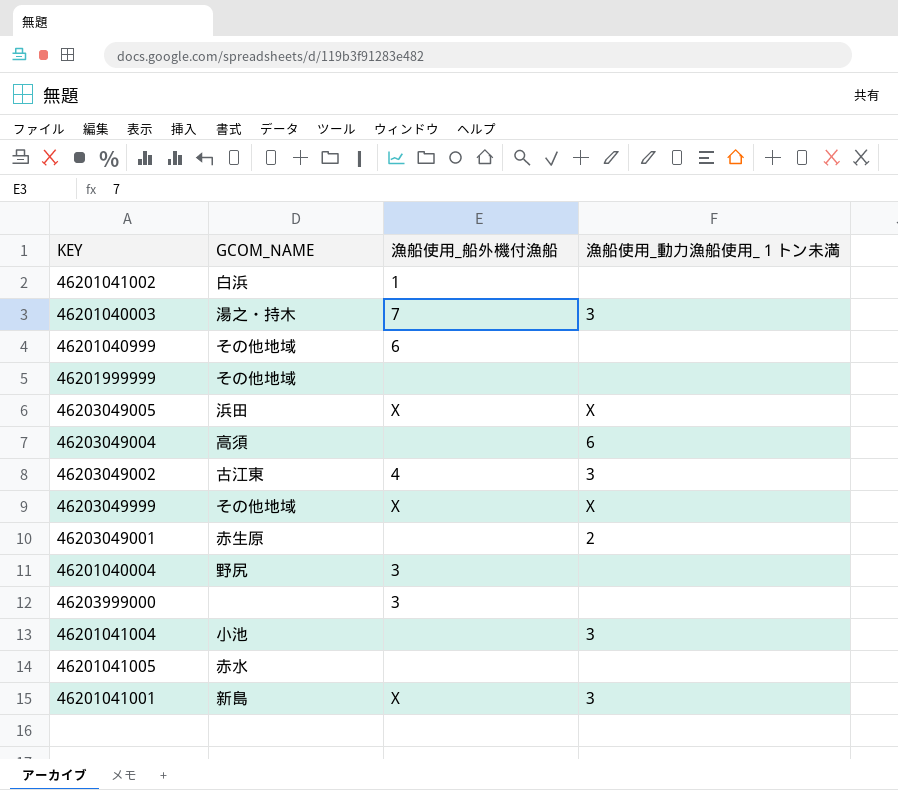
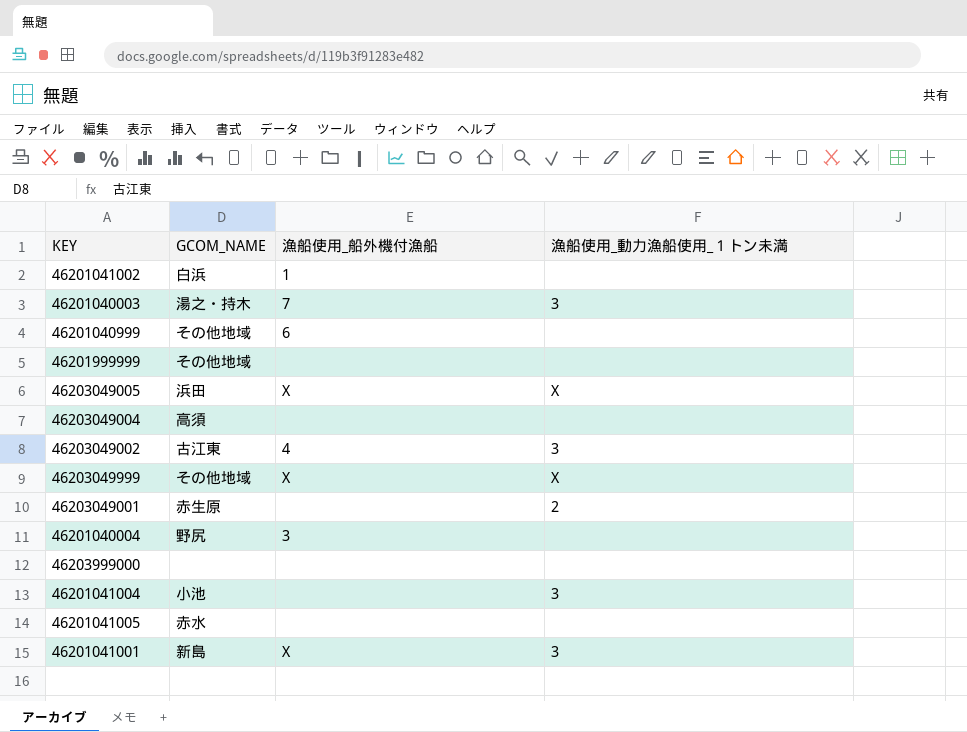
46203049004 | 漁船使用_動力漁船使用_１トン未満: 6 -> none
46203999000 | 漁船使用_船外機付漁船: 3 -> none

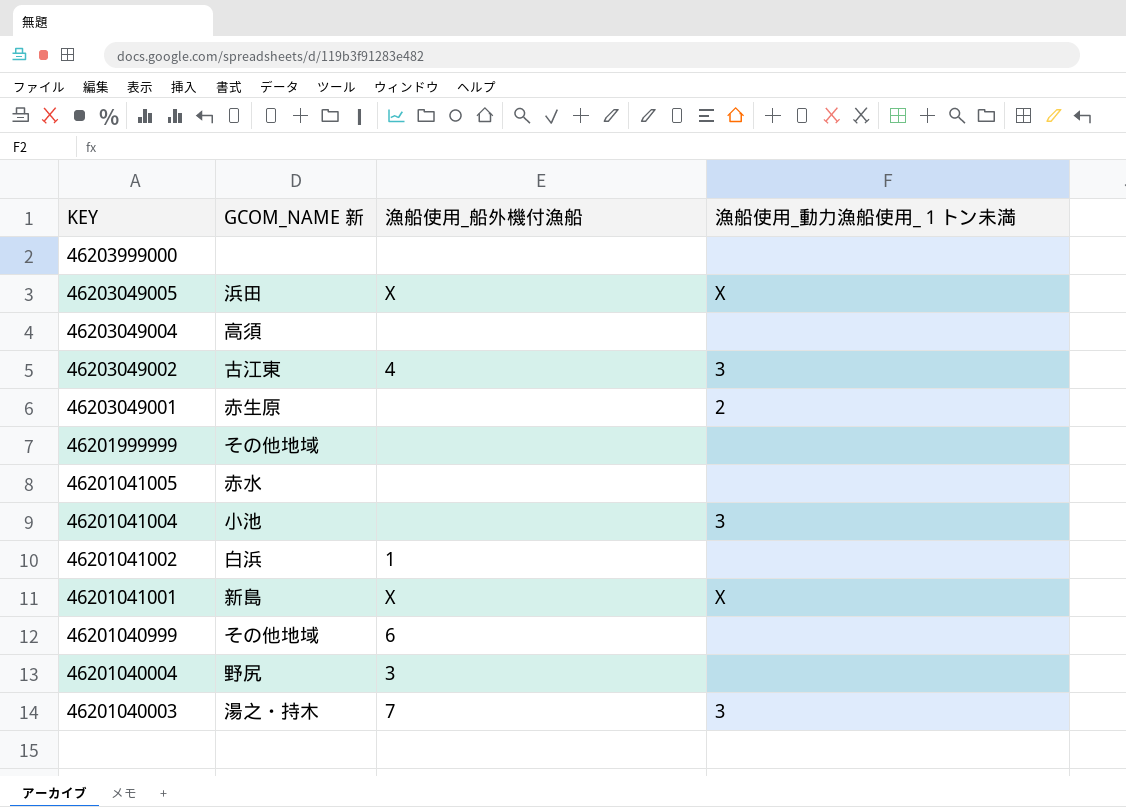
row order: none -> KEY descending
column name: GCOM_NAME -> GCOM_NAME 新
row 46203049999: その他地域 | X | X -> none
46201041001 | 漁船使用_動力漁船使用_１トン未満: 3 -> X

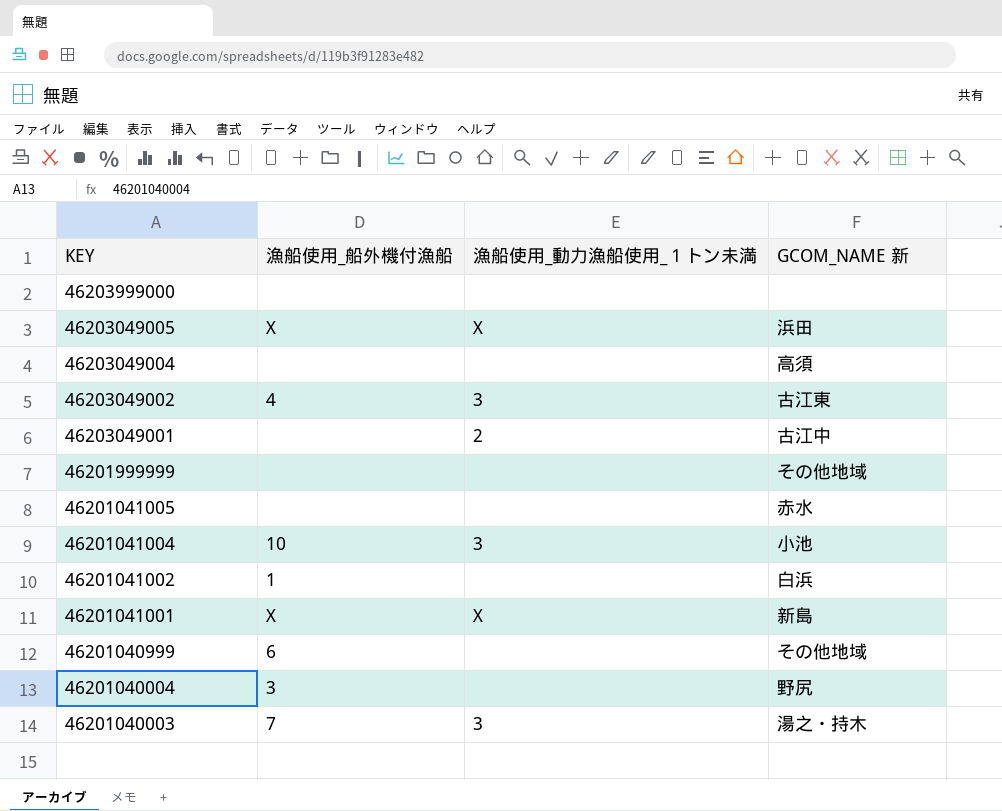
column GCOM_NAME 新 | position: 2 -> 4
46203049001 | GCOM_NAME 新: 赤生原 -> 古江中
46201041004 | 漁船使用_船外機付漁船: none -> 10

